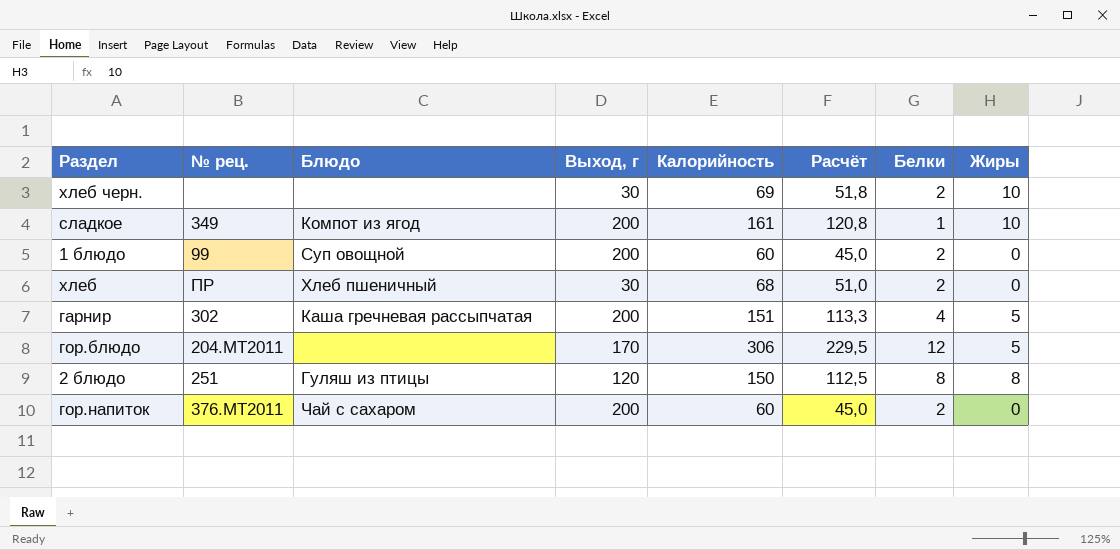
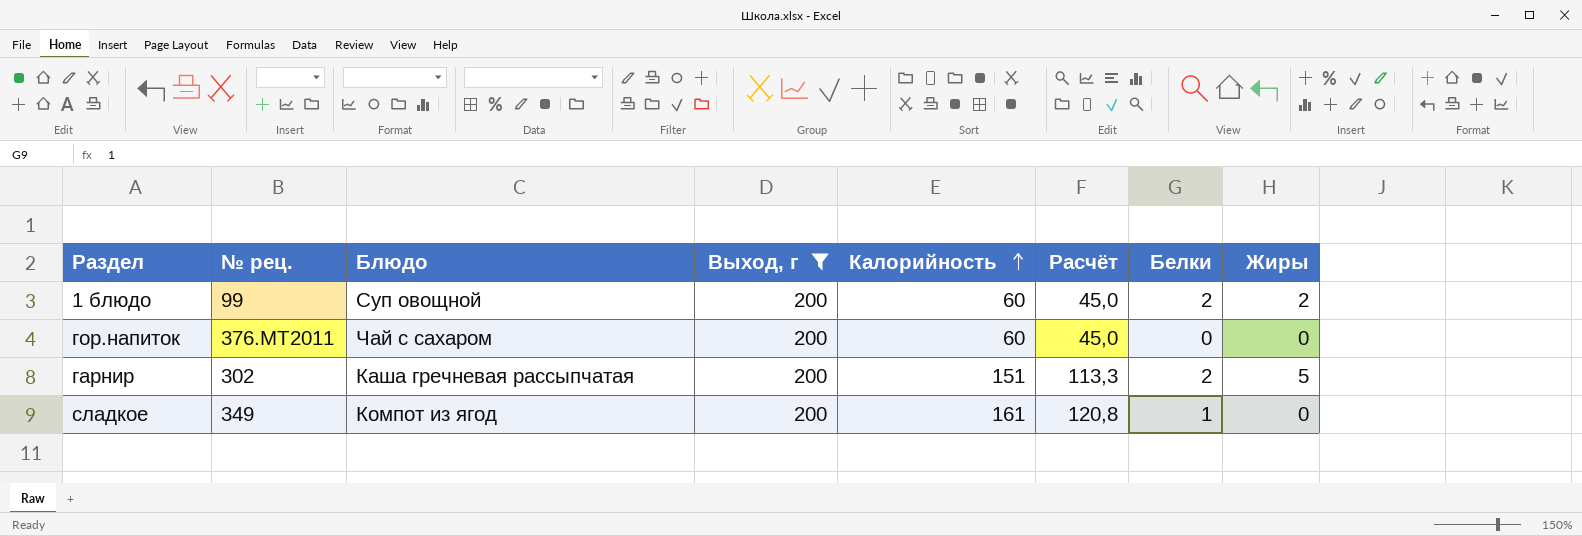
filter: none -> Выход, г = 200
row order: none -> Калорийность ascending
1 блюдо | Жиры: 0 -> 2
гор.напиток | Белки: 2 -> 0
гарнир | Белки: 4 -> 2
сладкое | Жиры: 10 -> 0

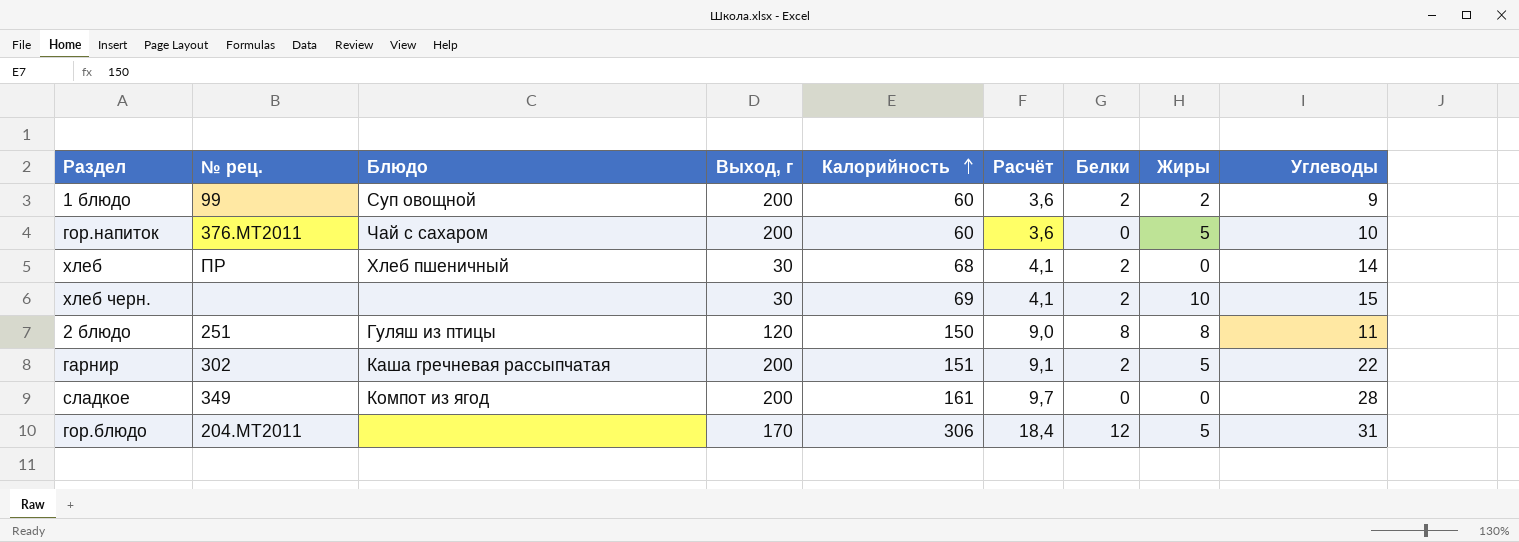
filter: Выход, г = 200 -> none
column Расчёт | formula: [Калорийность] * 0,75 -> [Калорийность] * 0,06
column Углеводы | position: none -> 9
гор.напиток | Жиры: 0 -> 5
сладкое | Белки: 1 -> 0

